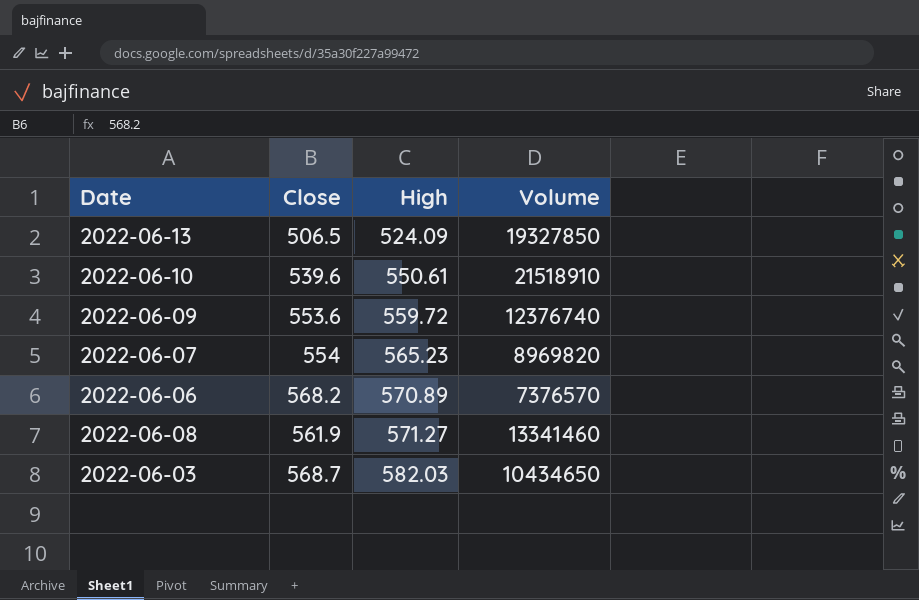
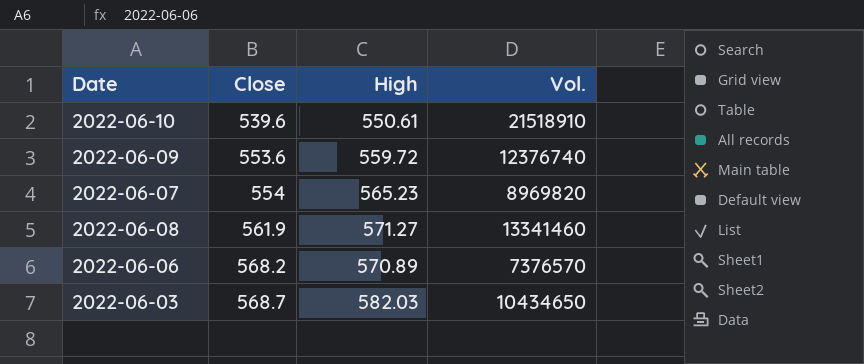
row order: High ascending -> Close ascending
column name: Volume -> Vol.
row 2022-06-13: 506.5 | 524.09 | 19327850 -> none

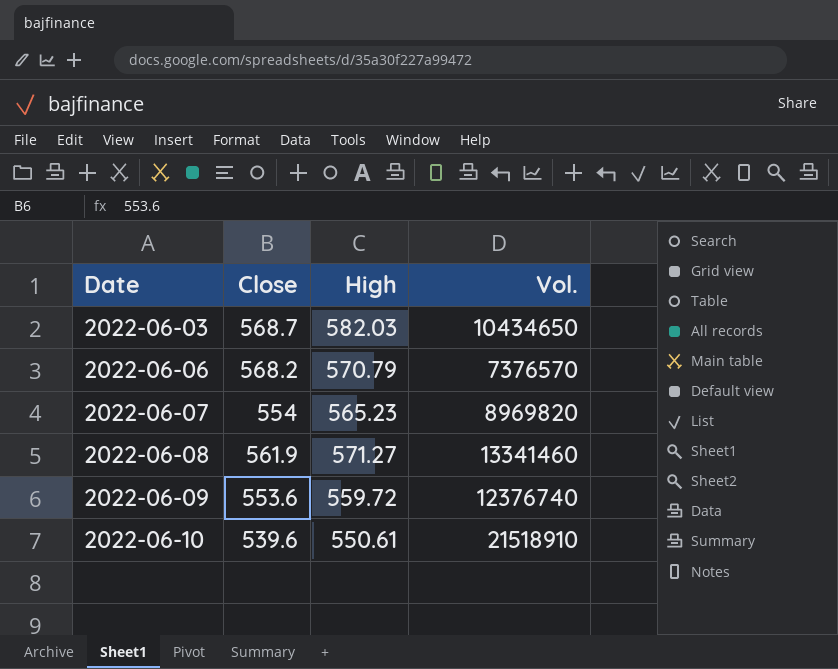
row order: Close ascending -> Date ascending
2022-06-06 | High: 570.89 -> 570.79

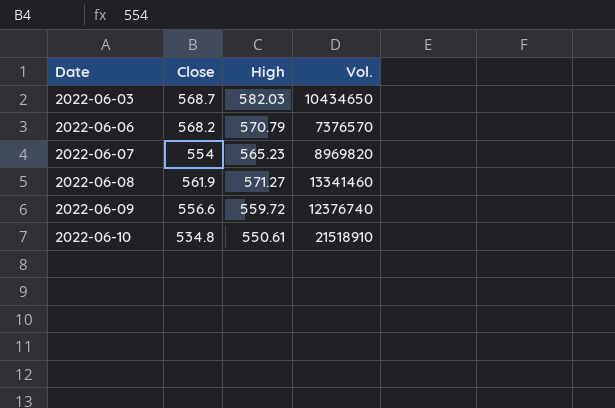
2022-06-09 | Close: 553.6 -> 556.6
2022-06-10 | Close: 539.6 -> 534.8

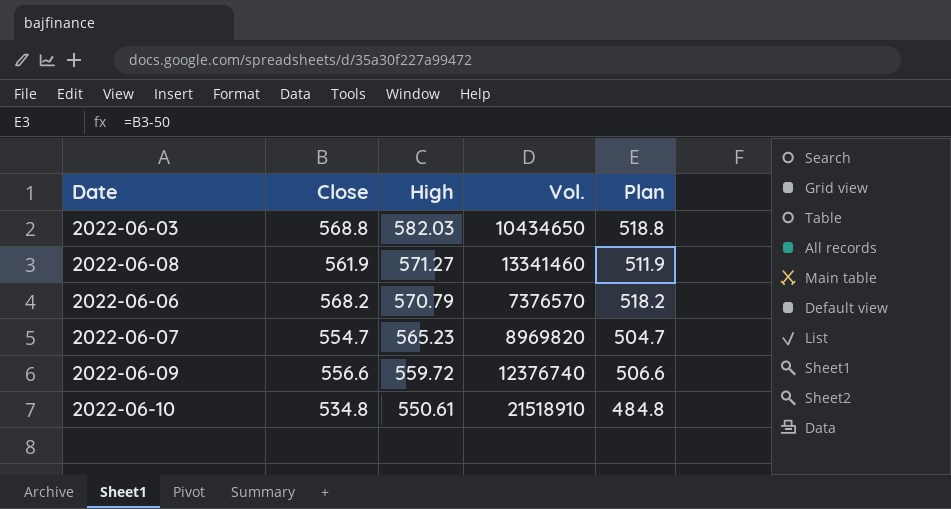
row order: Date ascending -> High descending
column Plan | formula: none -> [Close] - 50
2022-06-03 | Close: 568.7 -> 568.8
2022-06-07 | Close: 554 -> 554.7

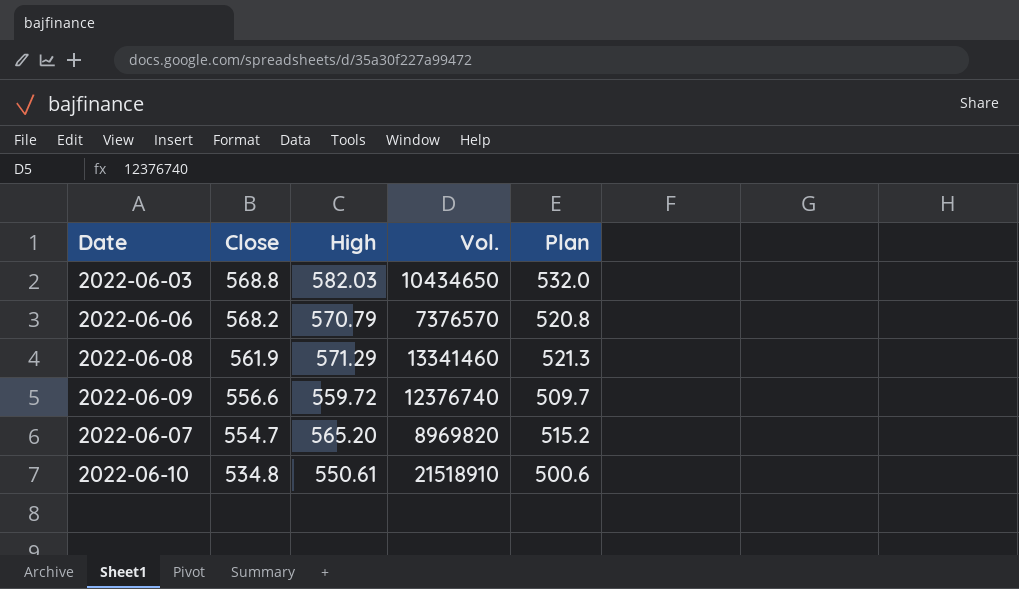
row order: High descending -> Close descending
column Plan | formula: [Close] - 50 -> [High] - 50
2022-06-08 | High: 571.27 -> 571.29
2022-06-07 | High: 565.23 -> 565.20

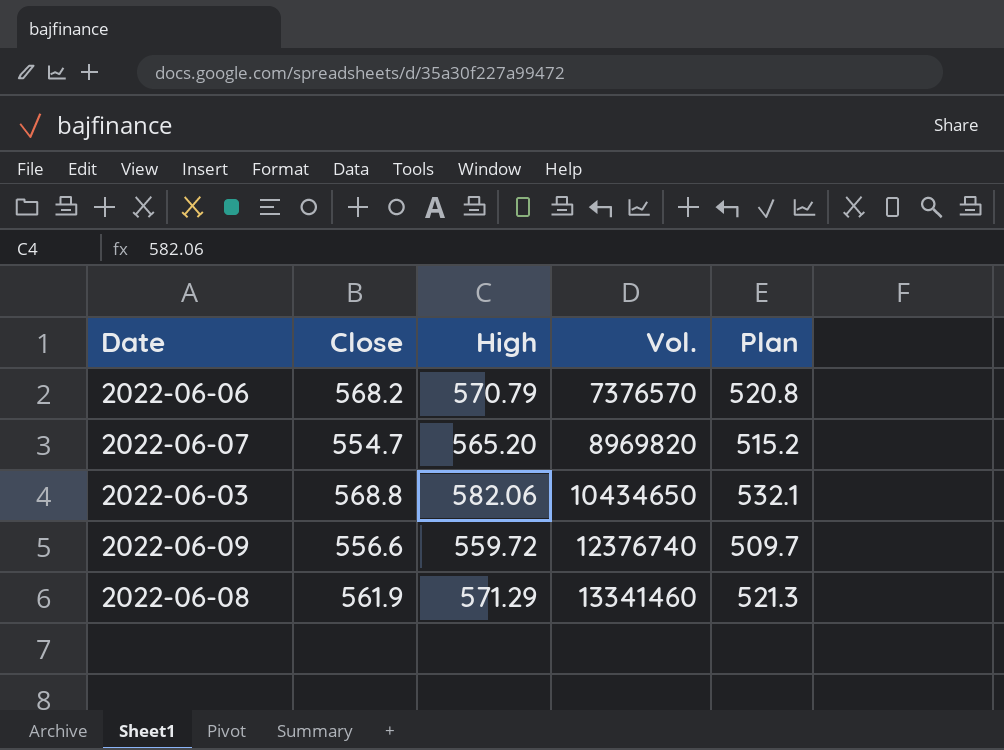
row order: Close descending -> Vol. ascending
row 2022-06-10: 534.8 | 550.61 | 21518910 | 500.6 -> none
2022-06-03 | High: 582.03 -> 582.06
2022-06-03 | Plan: 532.0 -> 532.1

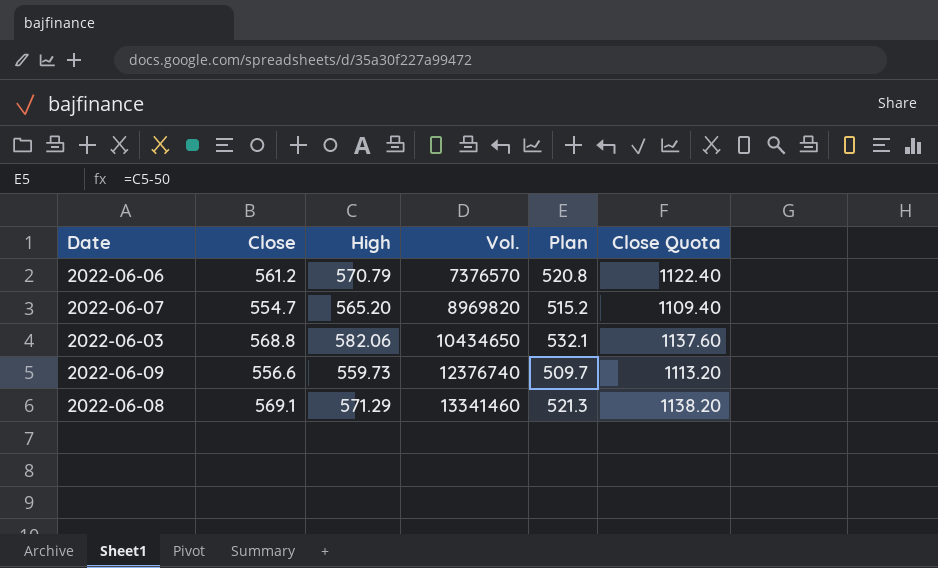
column Close Quota | formula: none -> [Close] * 2
2022-06-06 | Close: 568.2 -> 561.2
2022-06-09 | High: 559.72 -> 559.73
2022-06-08 | Close: 561.9 -> 569.1

